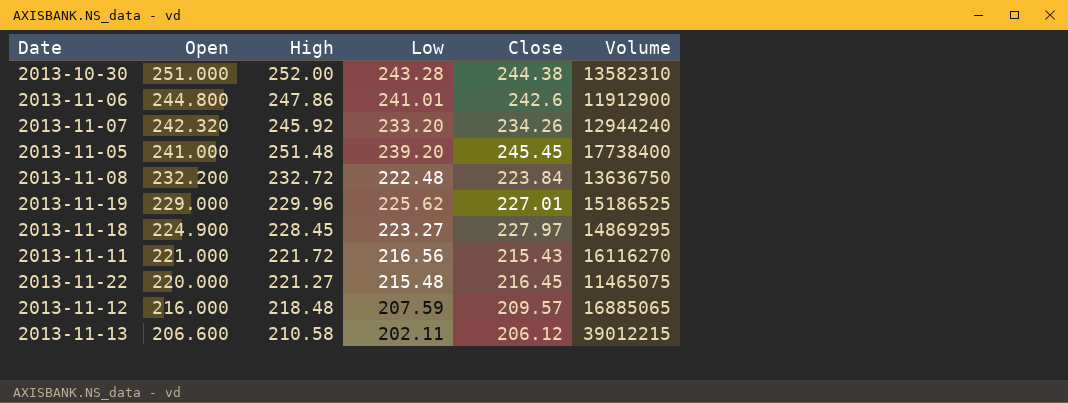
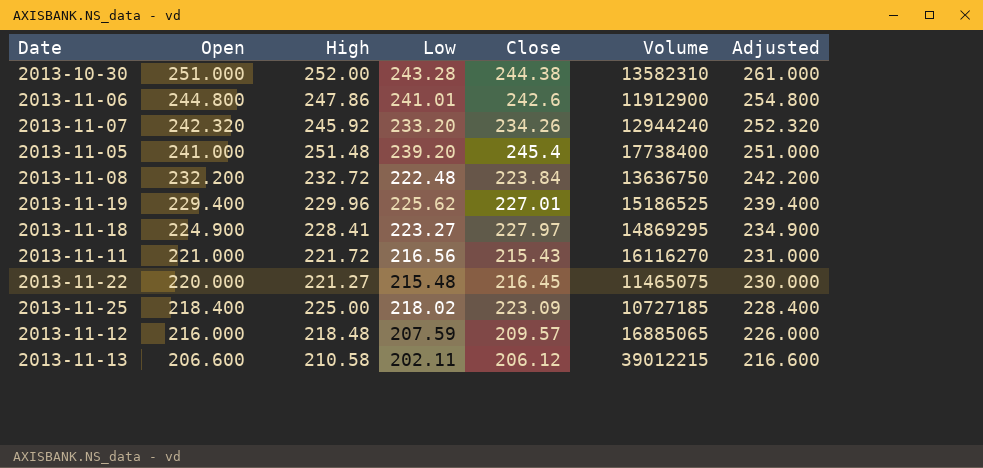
column Adjusted | formula: none -> [Open] + 10
2013-11-05 | Close: 245.45 -> 245.4
2013-11-19 | Open: 229.000 -> 229.400
2013-11-18 | High: 228.45 -> 228.41
row 2013-11-25: none -> 218.400 | 225.00 | 218.02 | 223.09 | 10727185 | 228.400

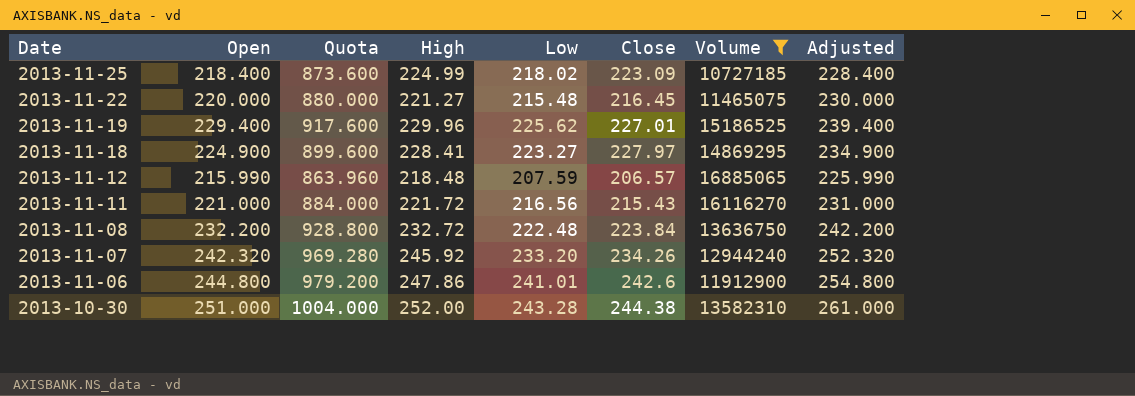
filter: none -> Volume <= 16885065
row order: Open descending -> Date descending
column Quota | formula: none -> [Open] * 4
2013-11-25 | High: 225.00 -> 224.99
2013-11-12 | Open: 216.000 -> 215.990
2013-11-12 | Close: 209.57 -> 206.57
2013-11-12 | Adjusted: 226.000 -> 225.990

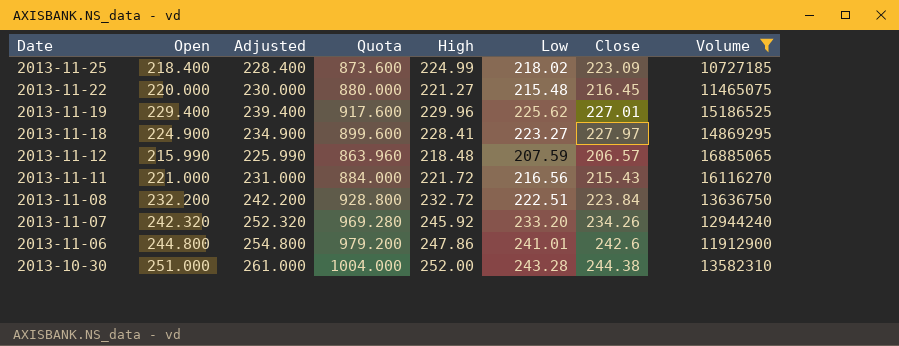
column Adjusted | position: 8 -> 3
2013-11-08 | Low: 222.48 -> 222.51

